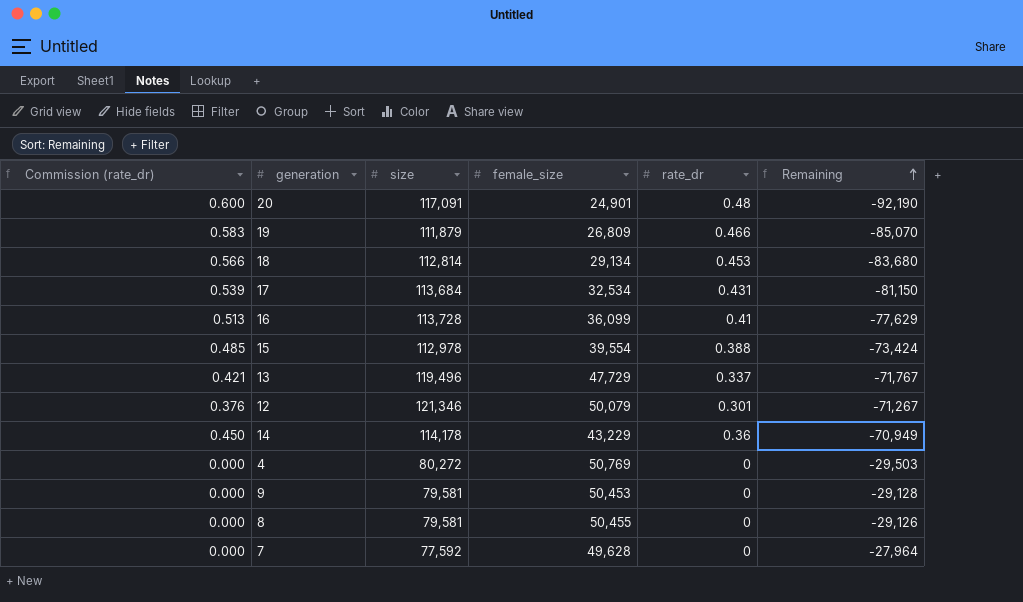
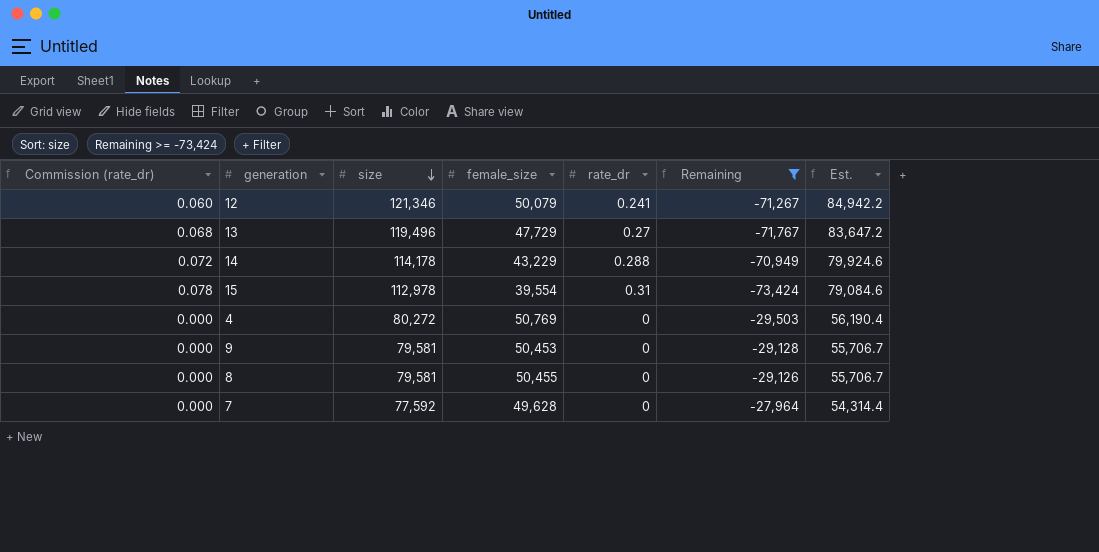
filter: none -> Remaining >= -73,424
row order: Remaining ascending -> size descending
column Commission (rate_dr) | formula: [rate_dr] * 1.25 -> [rate_dr] * 0.25
column Est. | formula: none -> [size] * 0.7
12 | rate_dr: 0.301 -> 0.241
13 | rate_dr: 0.337 -> 0.27
14 | rate_dr: 0.36 -> 0.288
15 | rate_dr: 0.388 -> 0.31

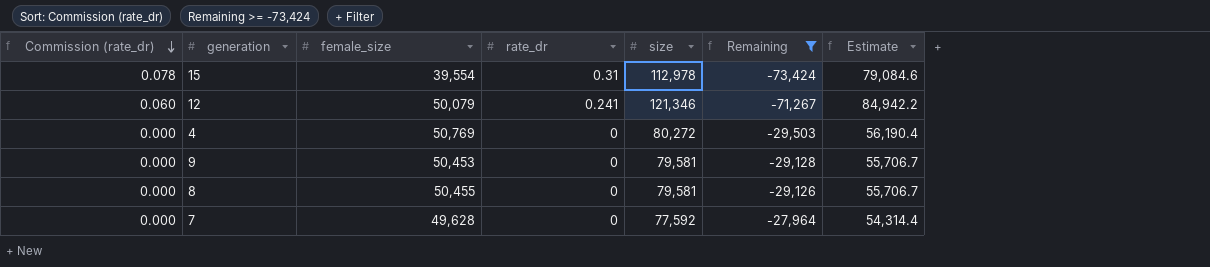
row order: size descending -> Commission (rate_dr) descending
column size | position: 3 -> 5
column name: Est. -> Estimate
row 13: 0.068 | 119,496 | 47,729 | 0.27 | -71,767 | 83,647.2 -> none
row 14: 0.072 | 114,178 | 43,229 | 0.288 | -70,949 | 79,924.6 -> none

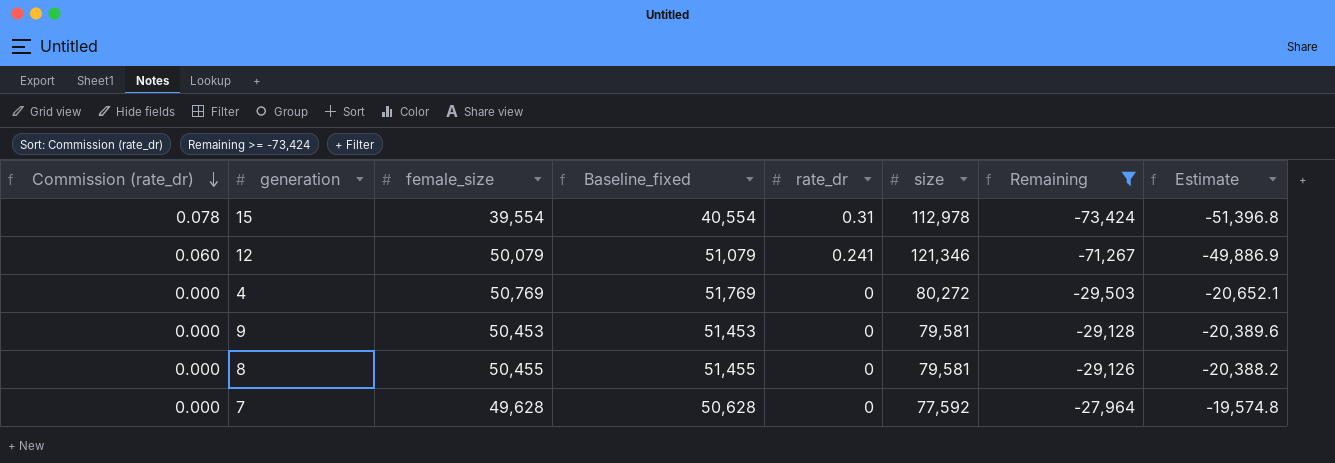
column Baseline_fixed | formula: none -> [female_size] + 1000
column Estimate | formula: [size] * 0.7 -> [Remaining] * 0.7

